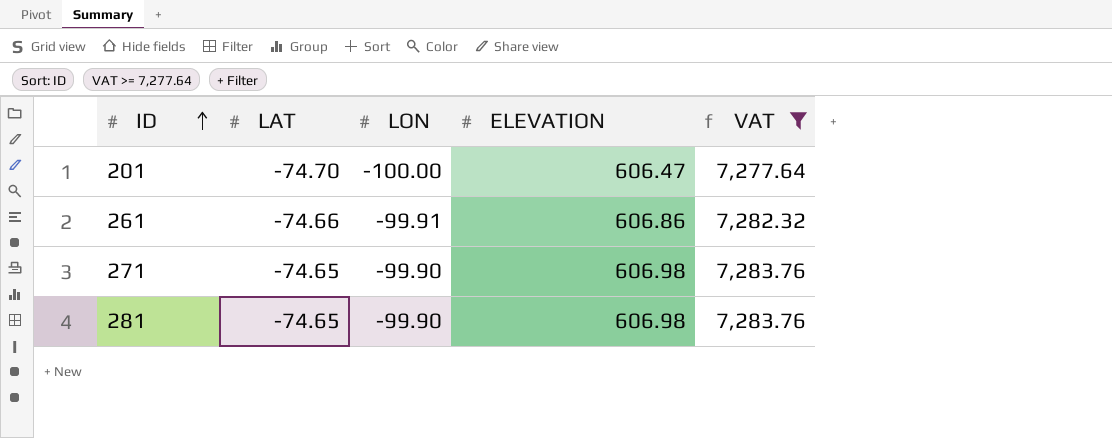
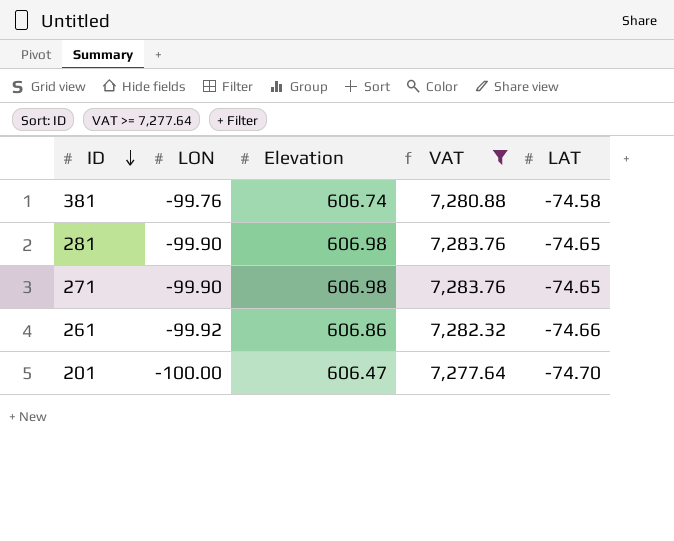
row order: ID ascending -> ID descending
column name: ELEVATION -> Elevation
column LAT | position: 2 -> 5
row 381: none -> -99.76 | 606.74 | 7,280.88 | -74.58
261 | LON: -99.91 -> -99.92

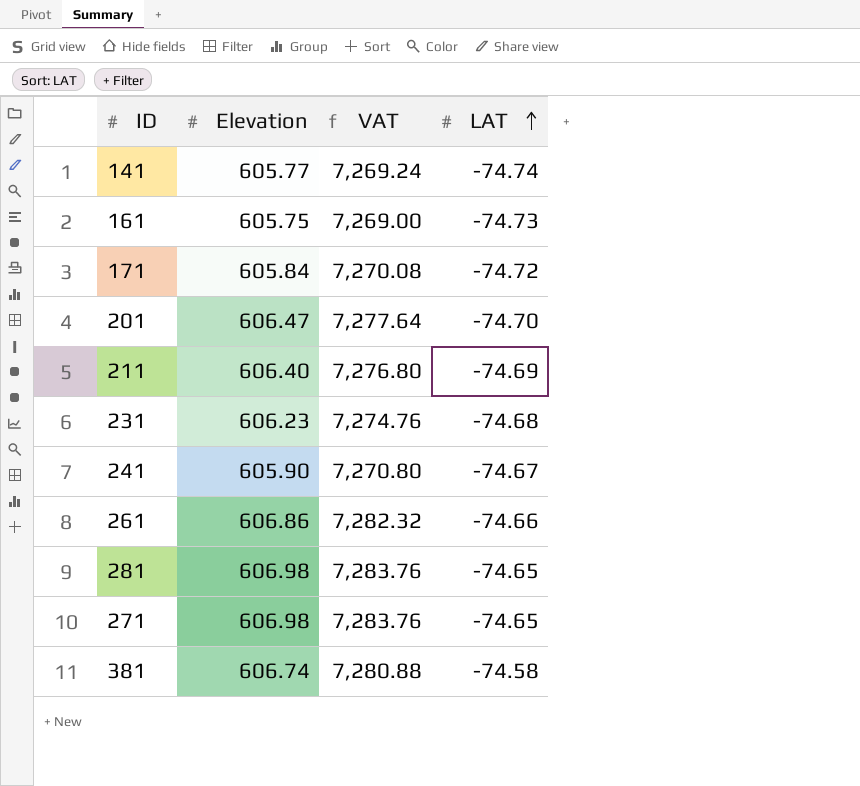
filter: VAT >= 7,277.64 -> none
row order: ID descending -> LAT ascending
column LON | position: 2 -> none

